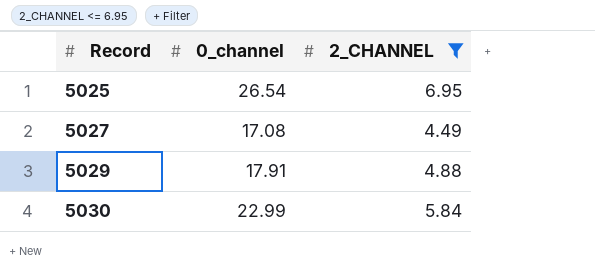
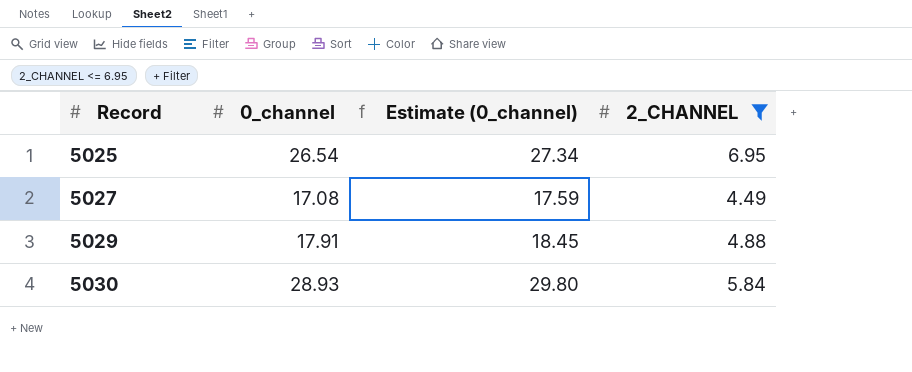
column Estimate (0_channel) | formula: none -> [0_channel] * 1.03
5030 | 0_channel: 22.99 -> 28.93

